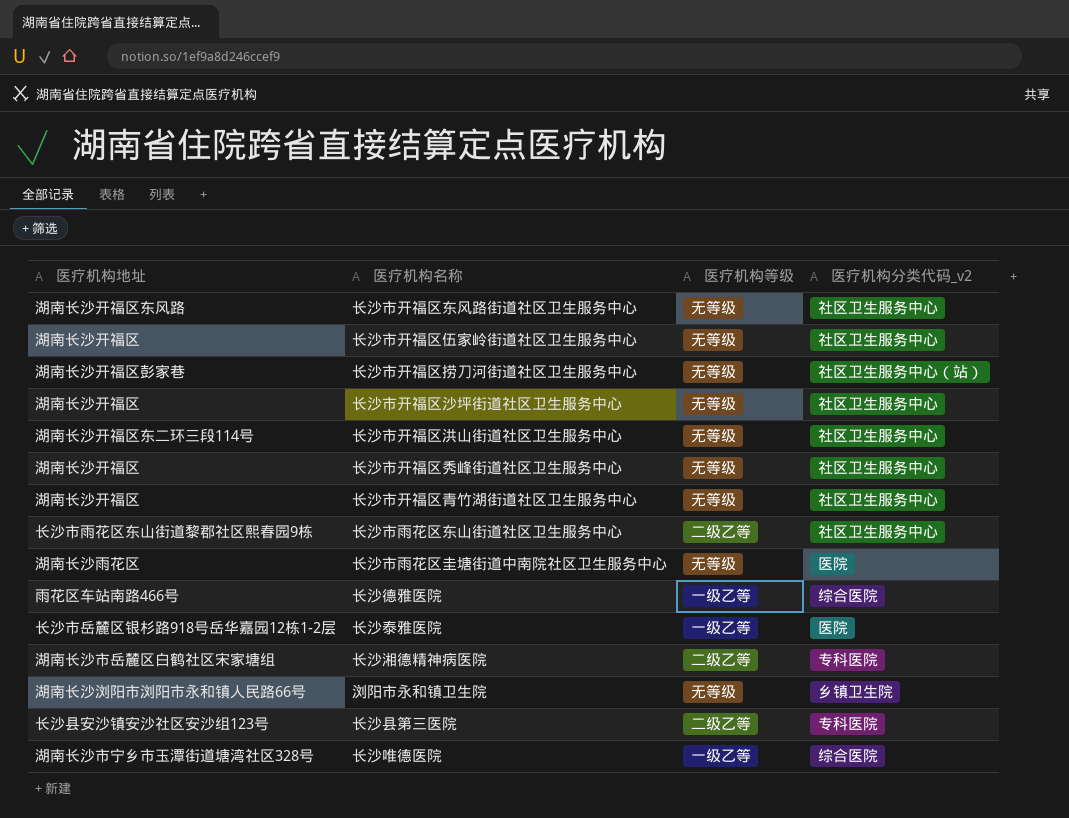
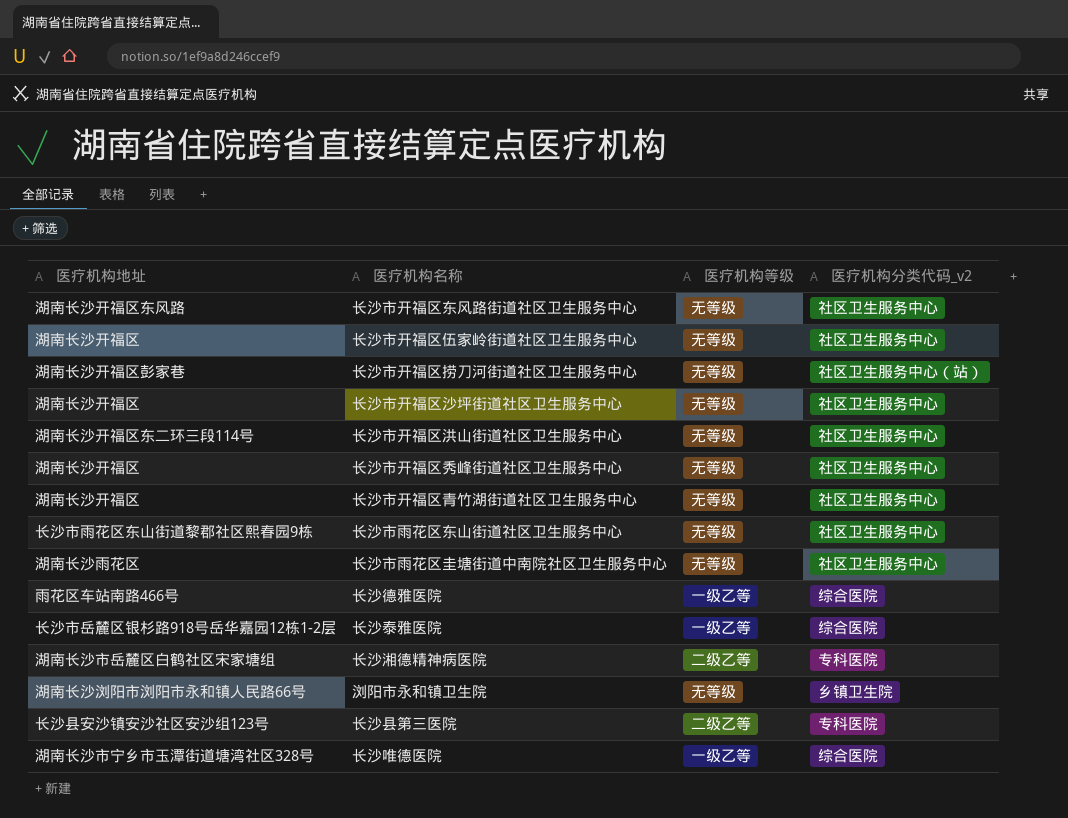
长沙市雨花区东山街道社区卫生服务中心 | 医疗机构等级: 二级乙等 -> 无等级
长沙市雨花区圭塘街道中南院社区卫生服务中心 | 医疗机构分类代码_v2: 医院 -> 社区卫生服务中心
长沙泰雅医院 | 医疗机构分类代码_v2: 医院 -> 综合医院

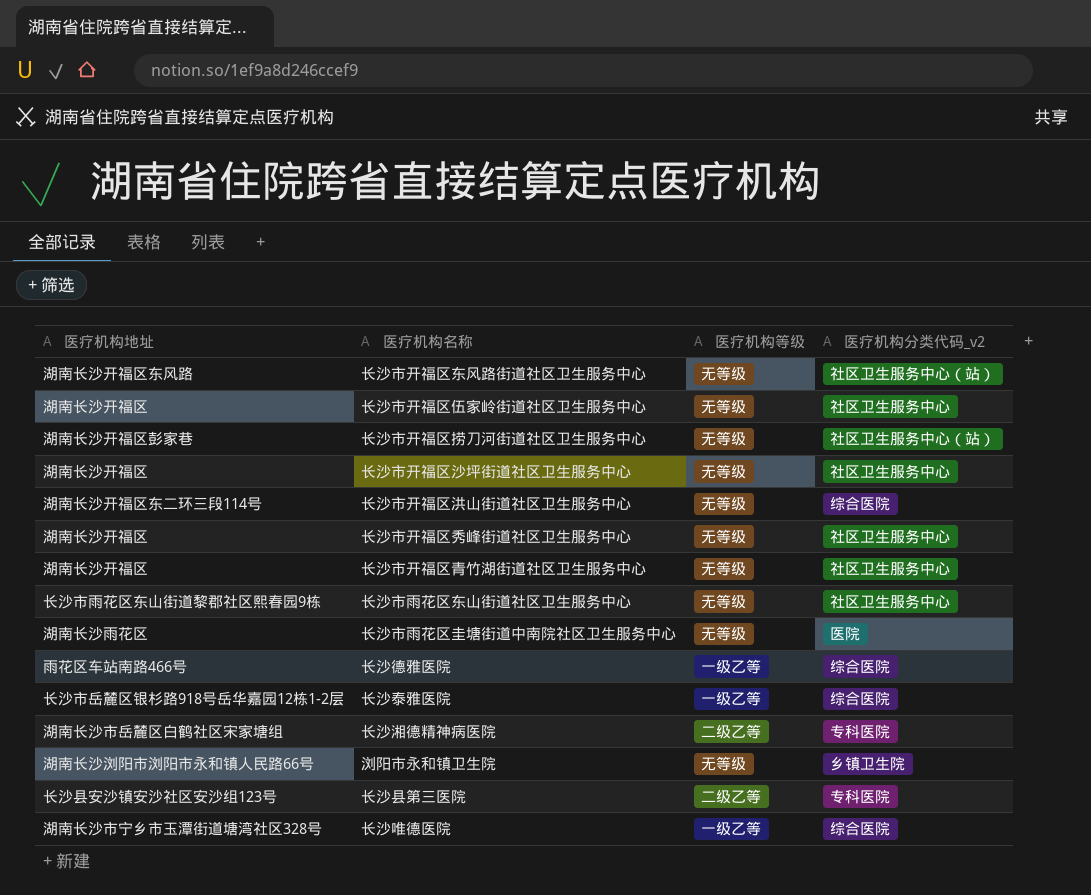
长沙市开福区东风路街道社区卫生服务中心 | 医疗机构分类代码_v2: 社区卫生服务中心 -> 社区卫生服务中心（站）
长沙市开福区洪山街道社区卫生服务中心 | 医疗机构分类代码_v2: 社区卫生服务中心 -> 综合医院
长沙市雨花区圭塘街道中南院社区卫生服务中心 | 医疗机构分类代码_v2: 社区卫生服务中心 -> 医院

